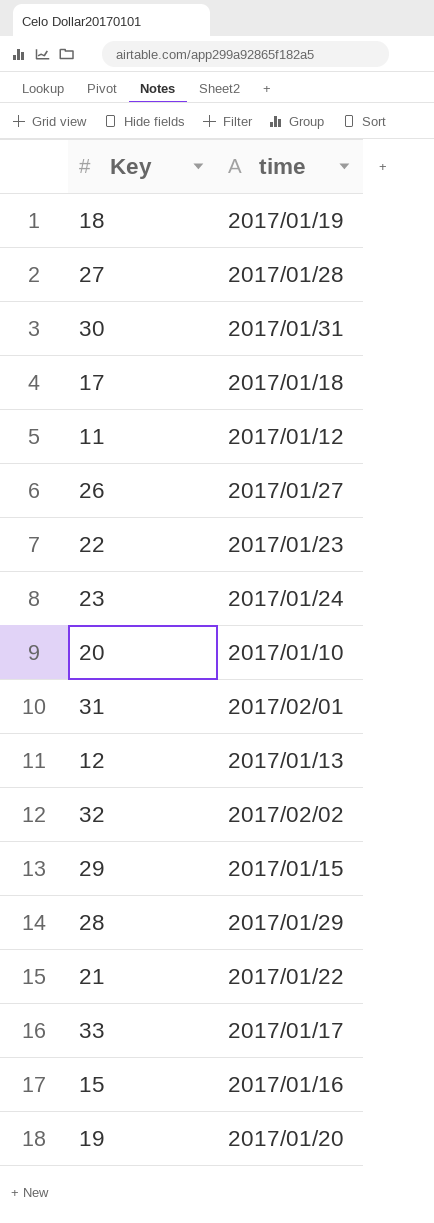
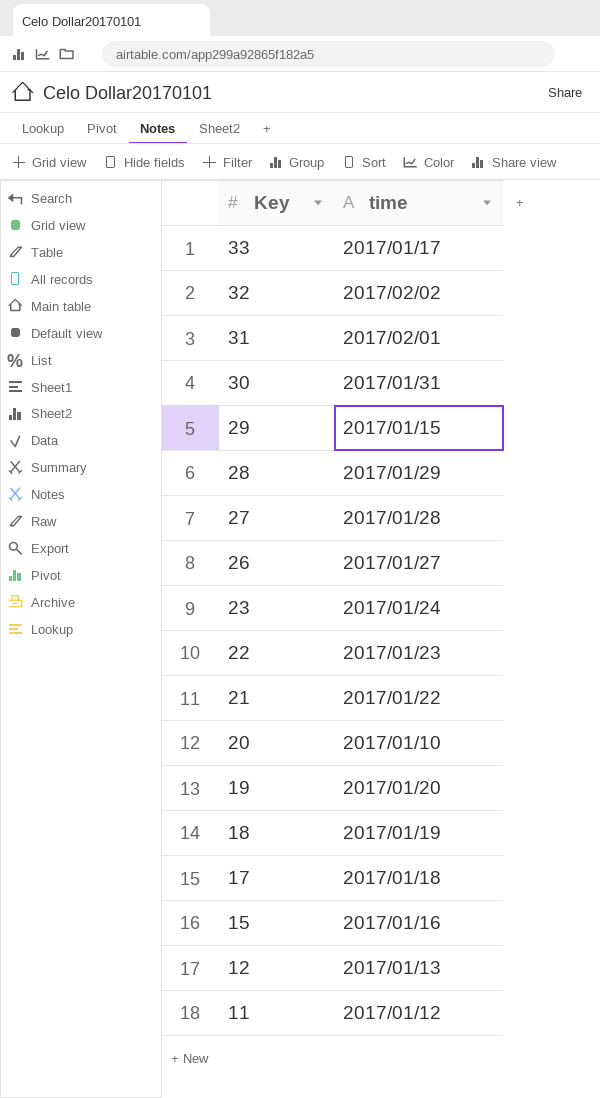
row order: none -> Key descending

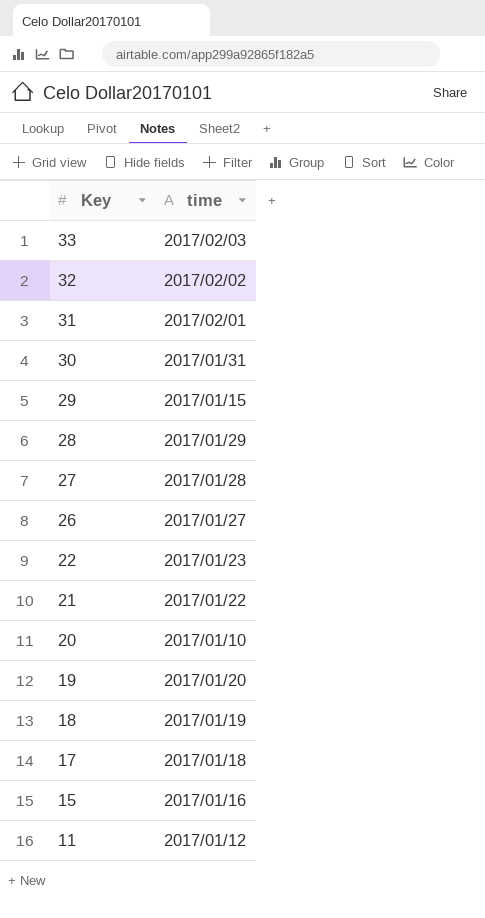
row 23: 2017/01/24 -> none
row 12: 2017/01/13 -> none
33 | time: 2017/01/17 -> 2017/02/03

